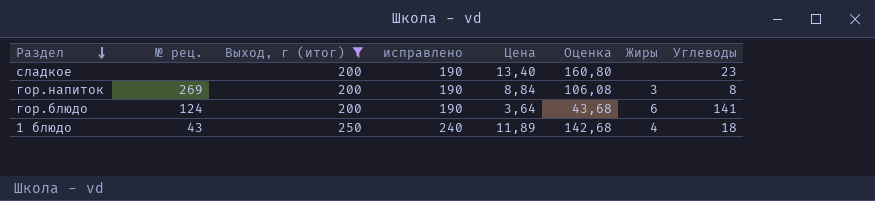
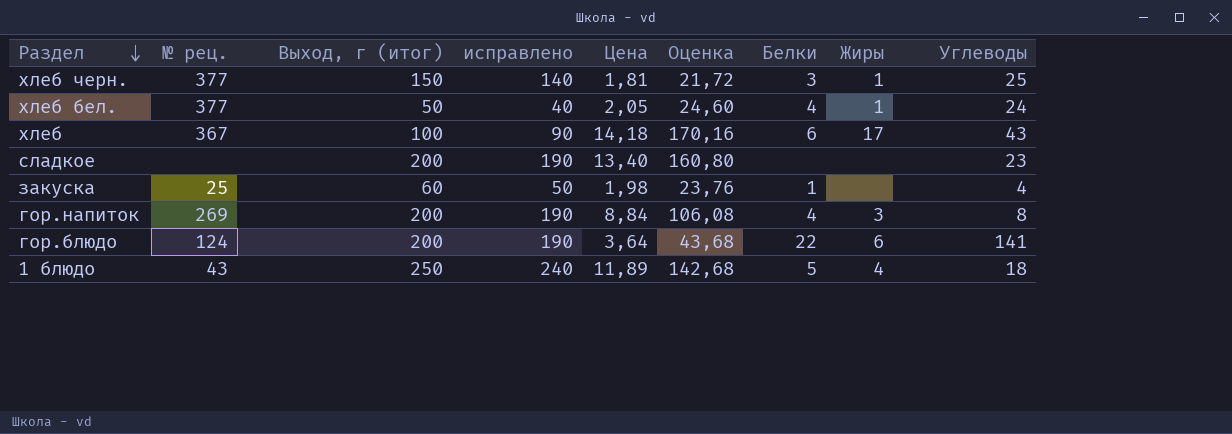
filter: Выход, г (итог) >= 200 -> none
column Белки | position: none -> 7

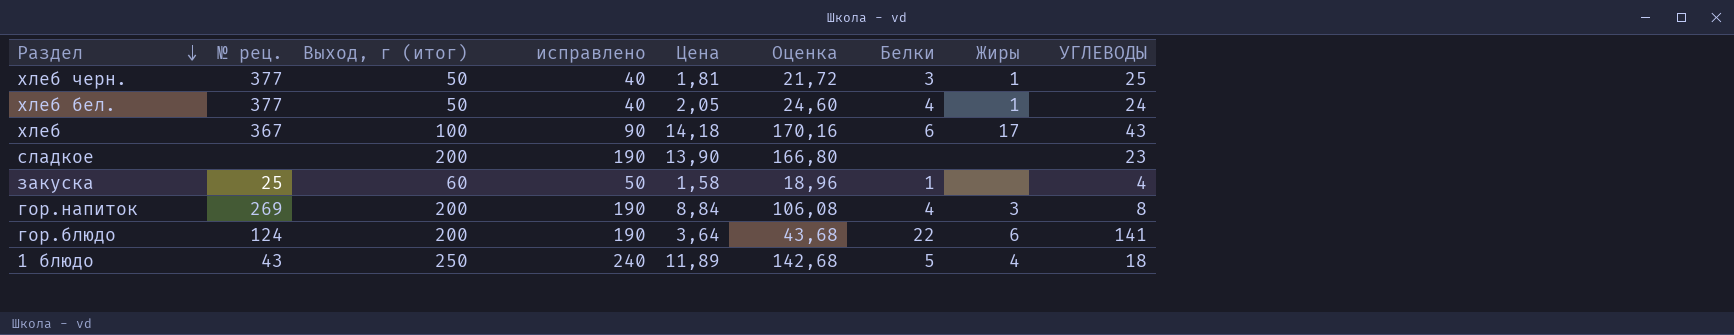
column name: Углеводы -> УГЛЕВОДЫ
хлеб черн. | Выход, г (итог): 150 -> 50
хлеб черн. | исправлено: 140 -> 40
сладкое | Цена: 13,40 -> 13,90
сладкое | Оценка: 160,80 -> 166,80
закуска | Цена: 1,98 -> 1,58
закуска | Оценка: 23,76 -> 18,96

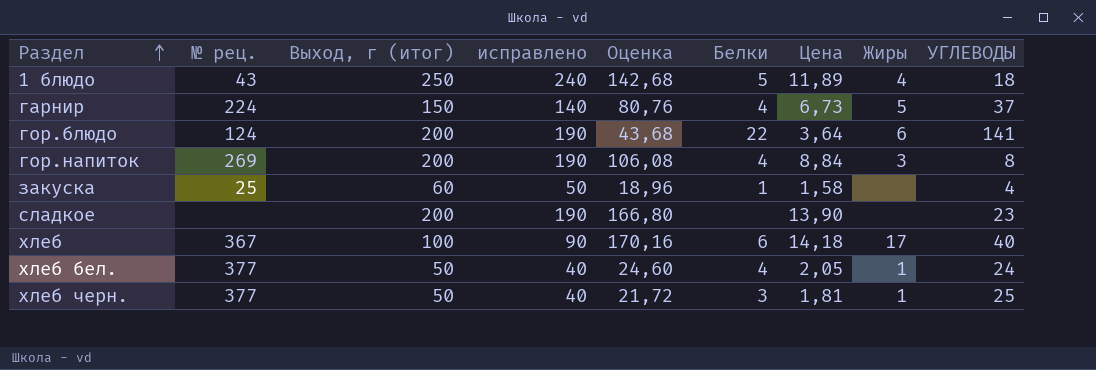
row order: Раздел descending -> Раздел ascending
column Цена | position: 5 -> 7
row гарнир: none -> 224 | 150 | 140 | 80,76 | 4 | 6,73 | 5 | 37
хлеб | УГЛЕВОДЫ: 43 -> 40

